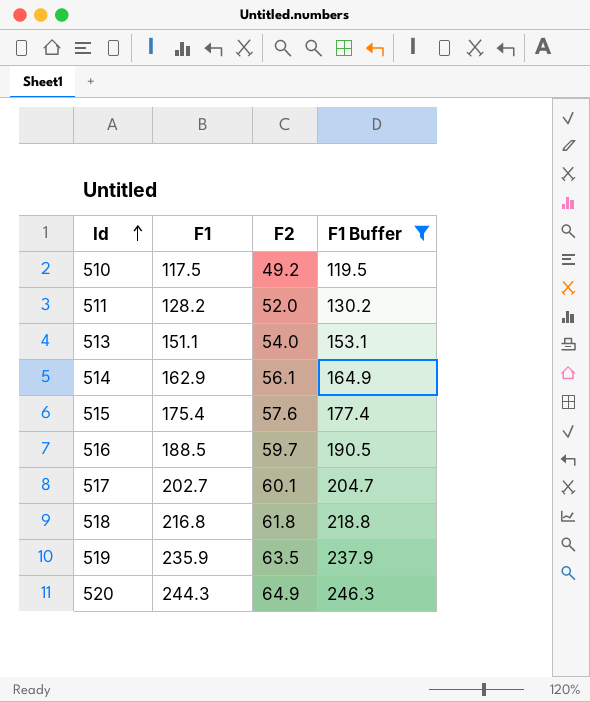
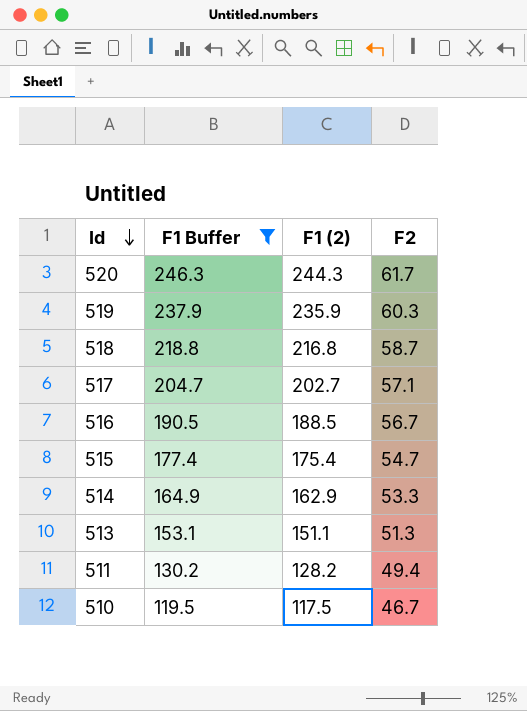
row order: Id ascending -> Id descending
column F1 Buffer | position: 4 -> 2
column name: F1 -> F1 (2)
520 | F2: 64.9 -> 61.7
519 | F2: 63.5 -> 60.3
518 | F2: 61.8 -> 58.7
517 | F2: 60.1 -> 57.1
516 | F2: 59.7 -> 56.7
515 | F2: 57.6 -> 54.7
514 | F2: 56.1 -> 53.3
513 | F2: 54.0 -> 51.3
511 | F2: 52.0 -> 49.4
510 | F2: 49.2 -> 46.7

